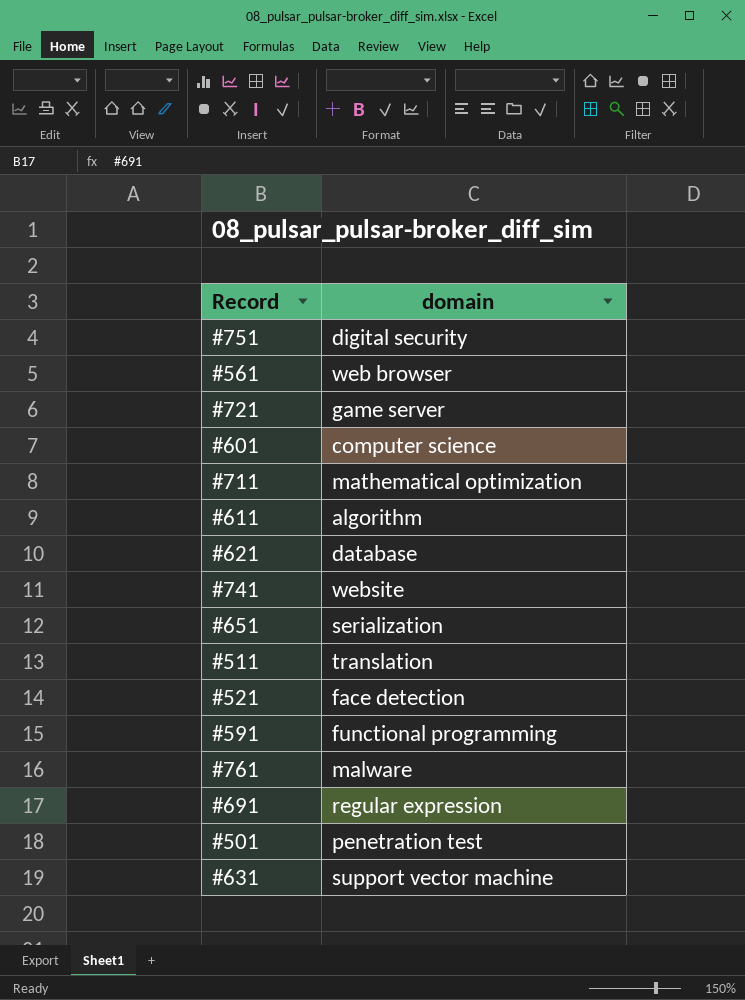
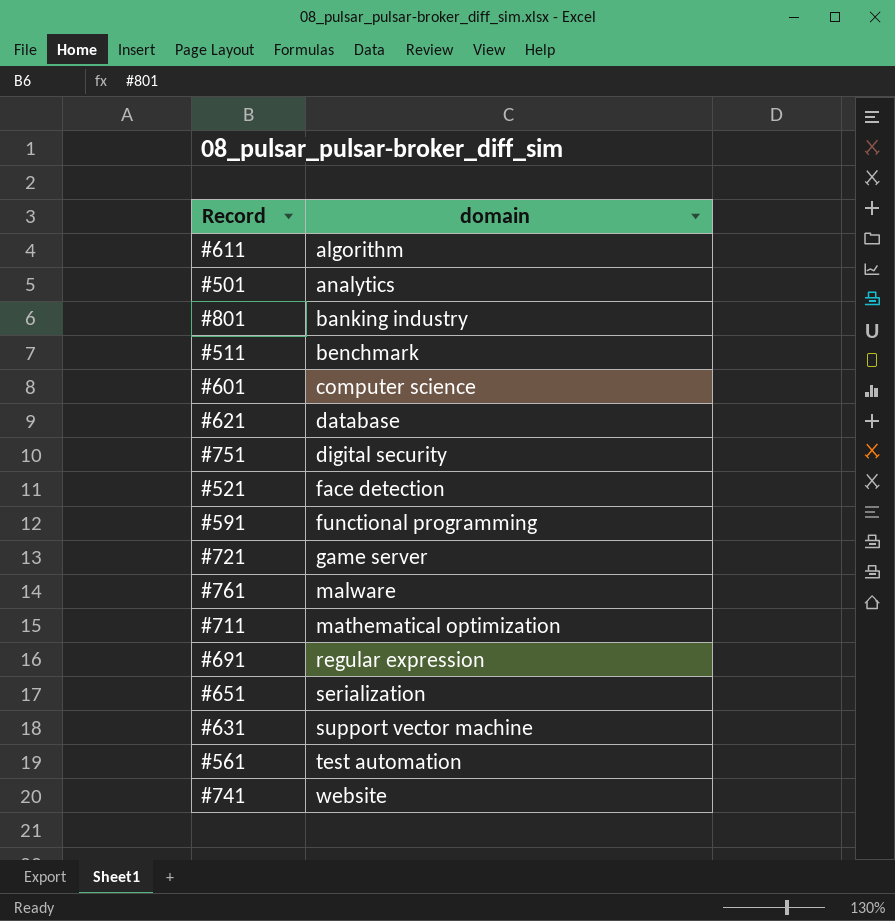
row order: none -> domain ascending
#501 | domain: penetration test -> analytics
row #801: none -> banking industry
#511 | domain: translation -> benchmark
#561 | domain: web browser -> test automation

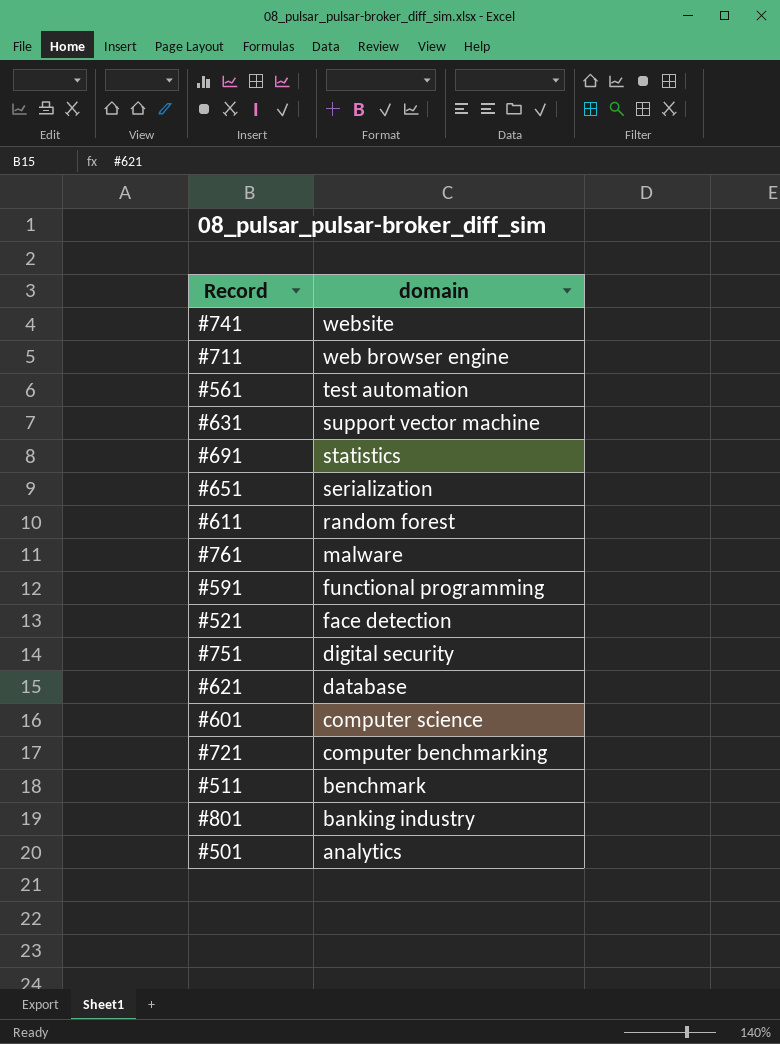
row order: domain ascending -> domain descending
#711 | domain: mathematical optimization -> web browser engine
#691 | domain: regular expression -> statistics
#611 | domain: algorithm -> random forest
#721 | domain: game server -> computer benchmarking

